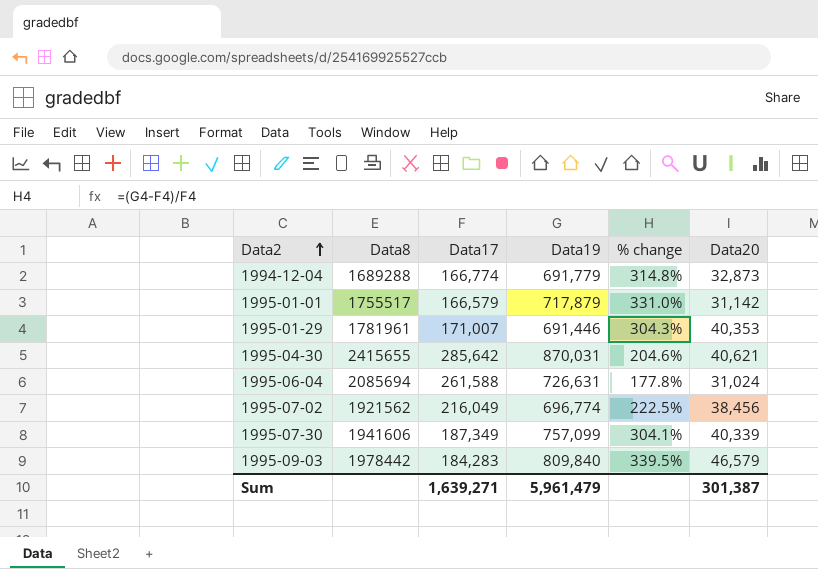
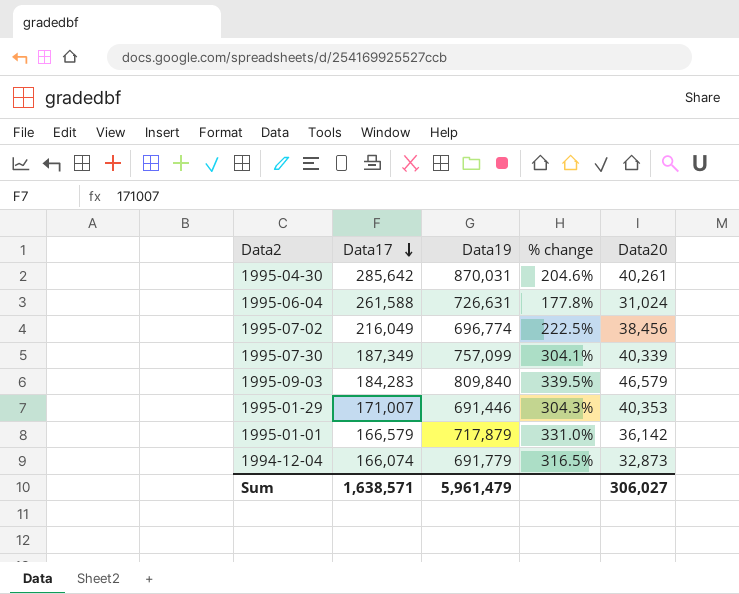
row order: Data2 ascending -> Data17 descending
column Data8 | position: 2 -> none
1995-04-30 | Data20: 40,621 -> 40,261
1995-01-01 | Data20: 31,142 -> 36,142
1994-12-04 | Data17: 166,774 -> 166,074
1994-12-04 | % change: 314.8% -> 316.5%
Sum | Data17: 1,639,271 -> 1,638,571
Sum | Data20: 301,387 -> 306,027

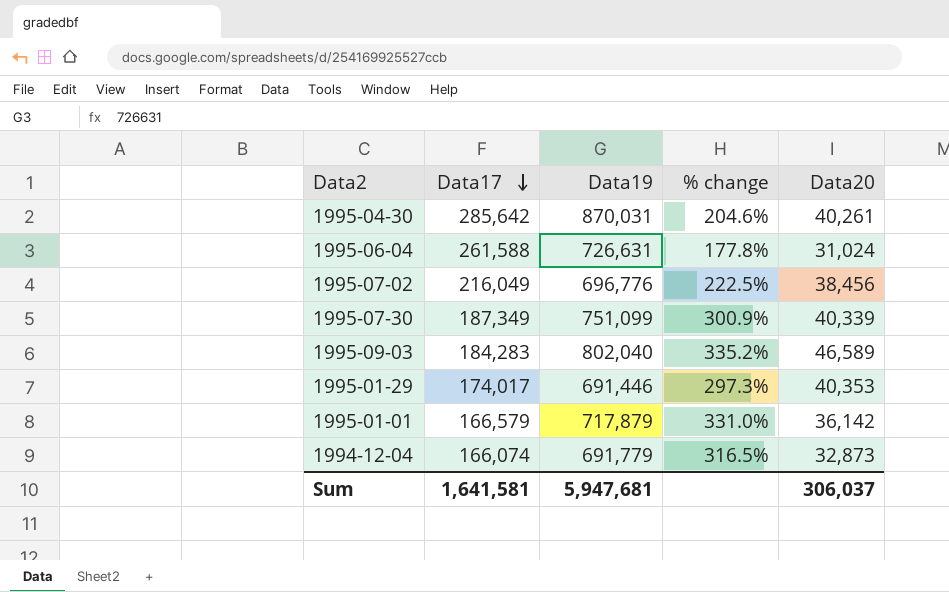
1995-07-02 | Data19: 696,774 -> 696,776
1995-07-30 | Data19: 757,099 -> 751,099
1995-07-30 | % change: 304.1% -> 300.9%
1995-09-03 | Data19: 809,840 -> 802,040
1995-09-03 | % change: 339.5% -> 335.2%
1995-09-03 | Data20: 46,579 -> 46,589
1995-01-29 | Data17: 171,007 -> 174,017
1995-01-29 | % change: 304.3% -> 297.3%
Sum | Data17: 1,638,571 -> 1,641,581
Sum | Data19: 5,961,479 -> 5,947,681
Sum | Data20: 306,027 -> 306,037

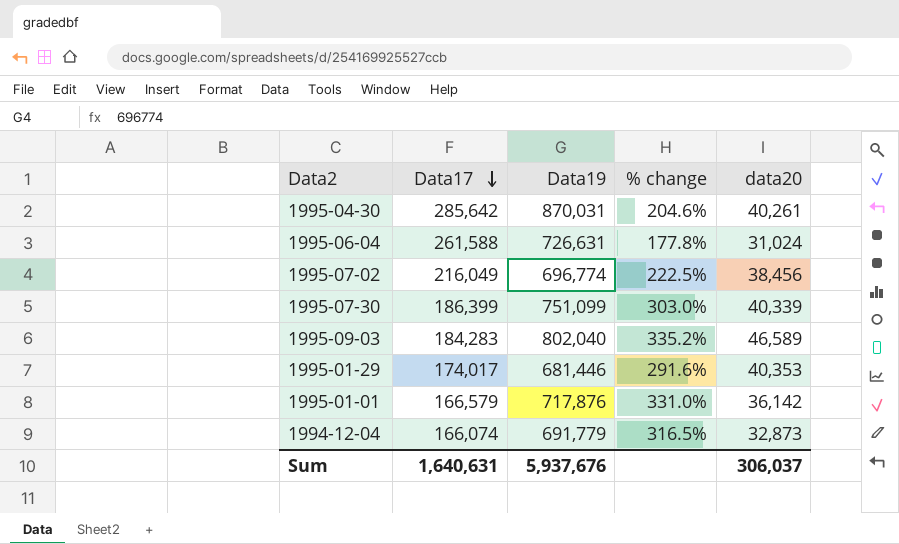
column name: Data20 -> data20
1995-07-02 | Data19: 696,776 -> 696,774
1995-07-30 | Data17: 187,349 -> 186,399
1995-07-30 | % change: 300.9% -> 303.0%
1995-01-29 | Data19: 691,446 -> 681,446
1995-01-29 | % change: 297.3% -> 291.6%
1995-01-01 | Data19: 717,879 -> 717,876
Sum | Data17: 1,641,581 -> 1,640,631
Sum | Data19: 5,947,681 -> 5,937,676

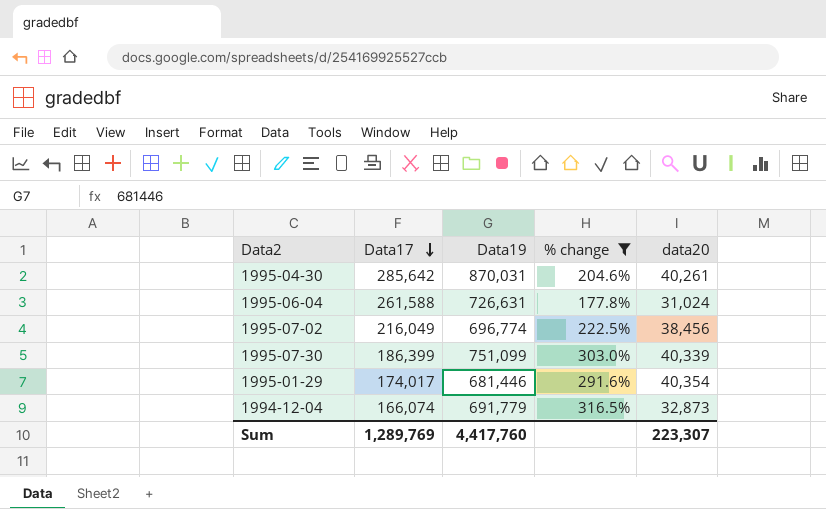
filter: none -> % change <= 316.5%
1995-01-29 | data20: 40,353 -> 40,354
Sum | Data17: 1,640,631 -> 1,289,769
Sum | Data19: 5,937,676 -> 4,417,760
Sum | data20: 306,037 -> 223,307

